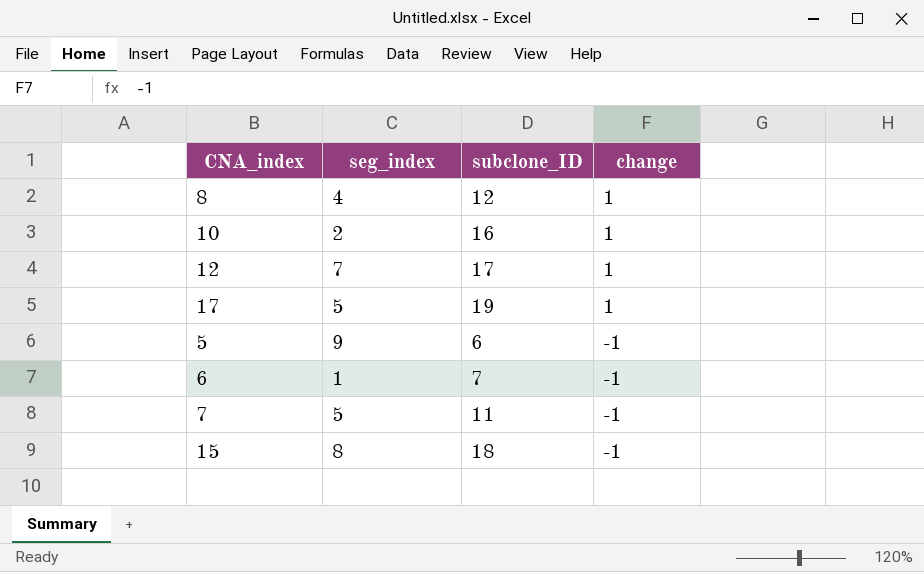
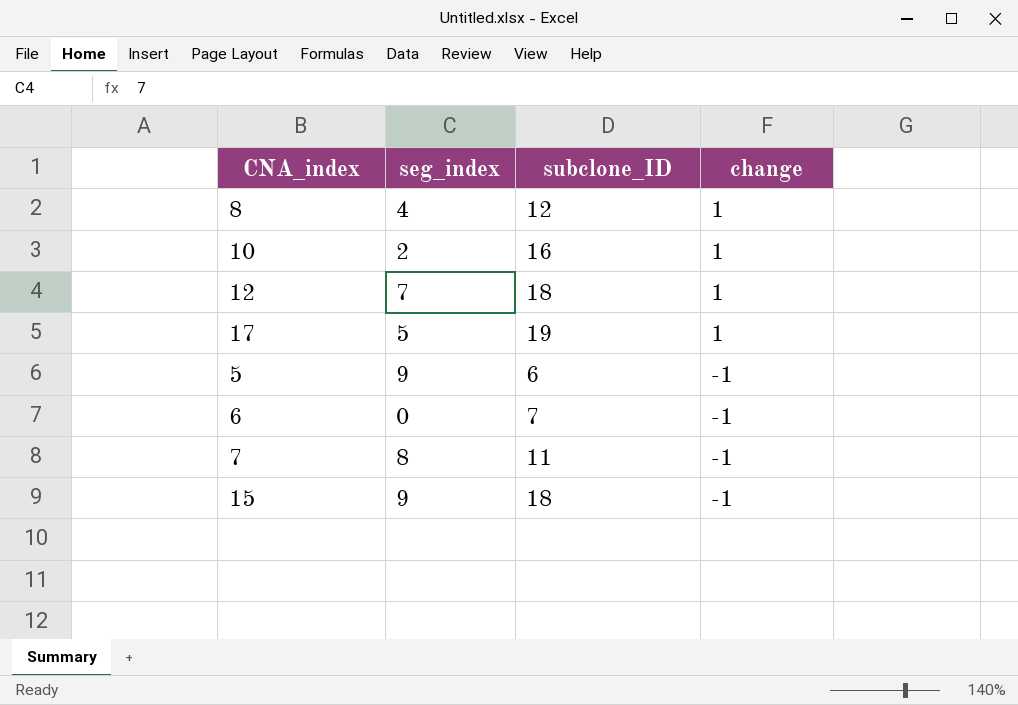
12 | subclone_ID: 17 -> 18
6 | seg_index: 1 -> 0
7 | seg_index: 5 -> 8
15 | seg_index: 8 -> 9

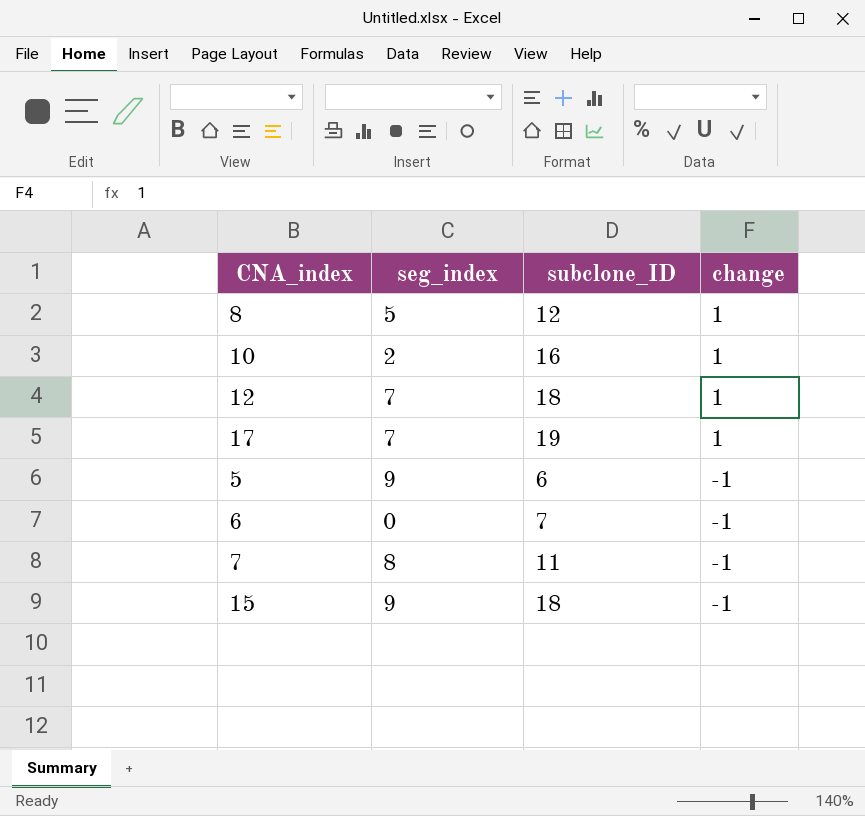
8 | seg_index: 4 -> 5
17 | seg_index: 5 -> 7

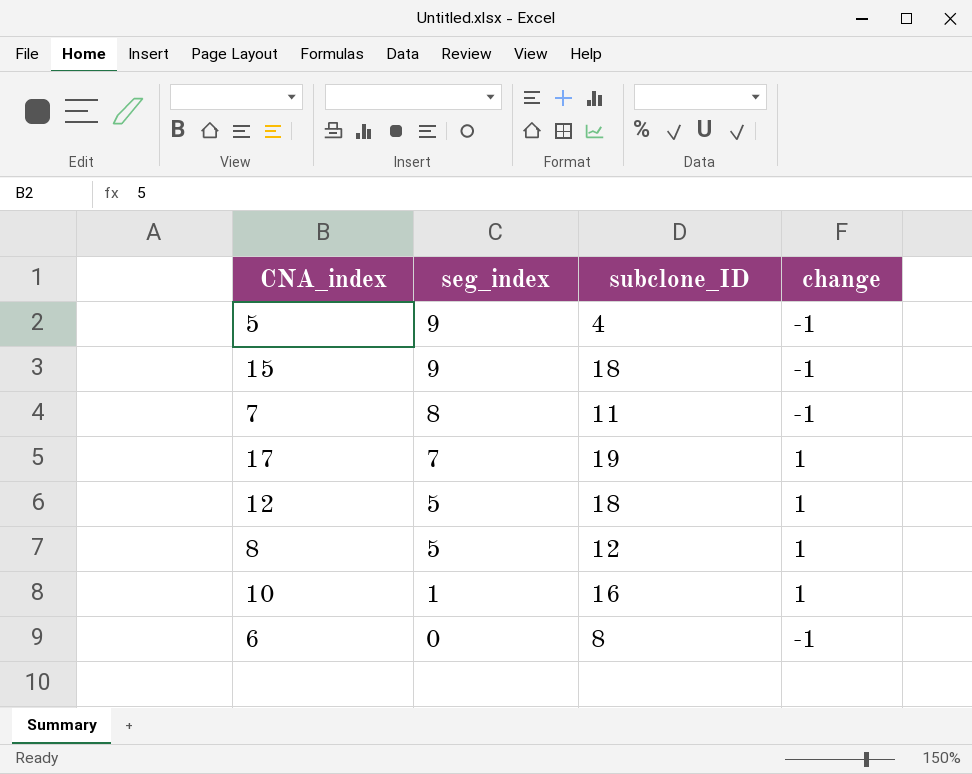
row order: change descending -> seg_index descending
5 | subclone_ID: 6 -> 4
12 | seg_index: 7 -> 5
10 | seg_index: 2 -> 1
6 | subclone_ID: 7 -> 8

